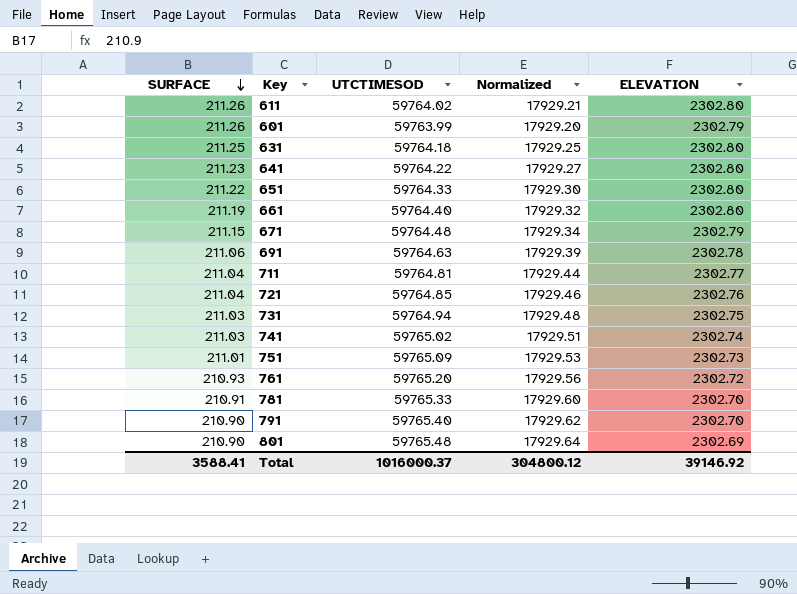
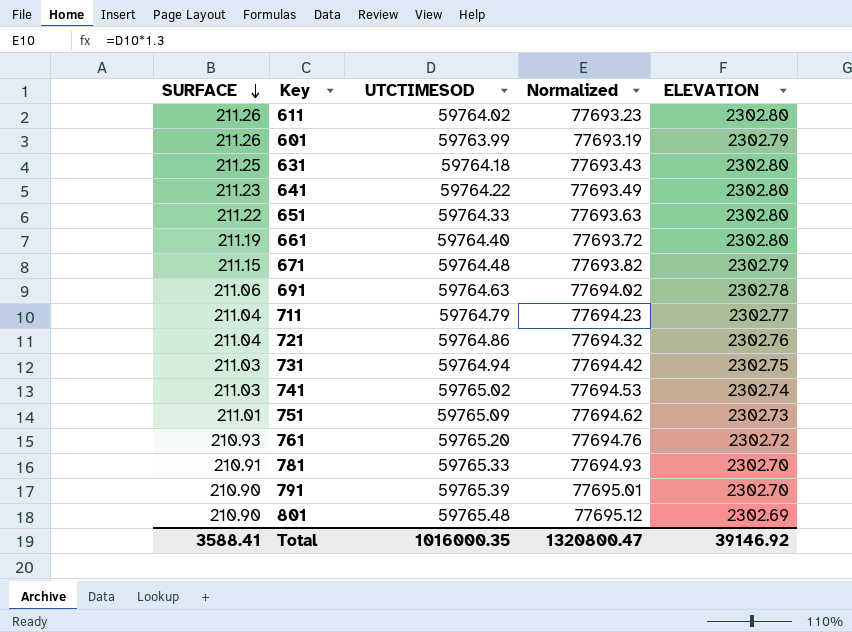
column Normalized | formula: [UTCTIMESOD] * 0.3 -> [UTCTIMESOD] * 1.3
711 | UTCTIMESOD: 59764.81 -> 59764.79
721 | UTCTIMESOD: 59764.85 -> 59764.86
791 | UTCTIMESOD: 59765.40 -> 59765.39
Total | UTCTIMESOD: 1016000.37 -> 1016000.35
Total | Normalized: 304800.12 -> 1320800.47

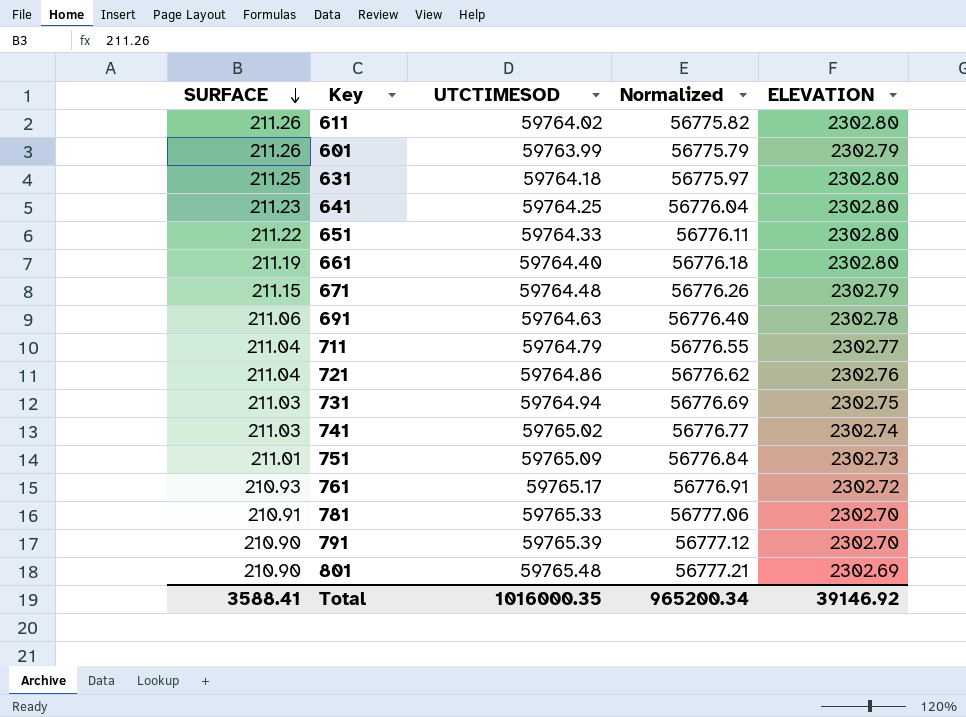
column Normalized | formula: [UTCTIMESOD] * 1.3 -> [UTCTIMESOD] * 0.95
641 | UTCTIMESOD: 59764.22 -> 59764.25
761 | UTCTIMESOD: 59765.20 -> 59765.17
Total | Normalized: 1320800.47 -> 965200.34

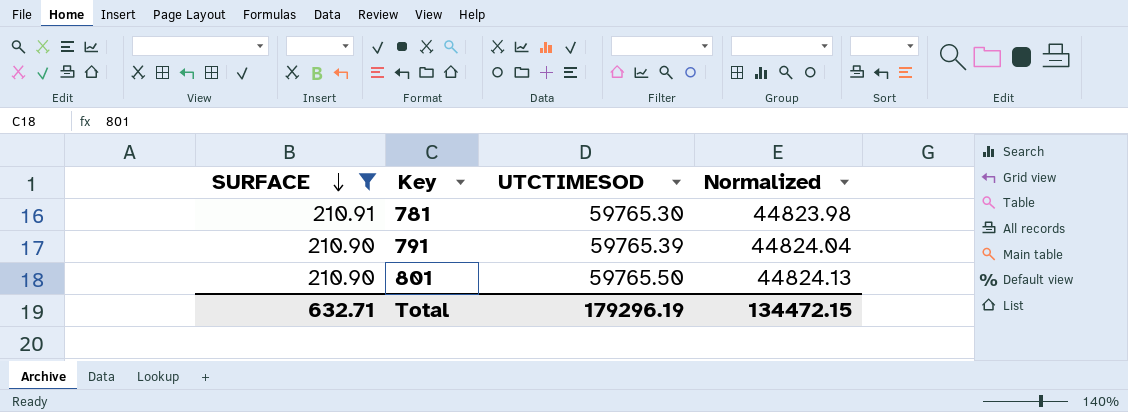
filter: none -> SURFACE <= 210.91
column ELEVATION | position: 5 -> none
column Normalized | formula: [UTCTIMESOD] * 0.95 -> [UTCTIMESOD] * 0.75
781 | UTCTIMESOD: 59765.33 -> 59765.30
801 | UTCTIMESOD: 59765.48 -> 59765.50
Total | SURFACE: 3588.41 -> 632.71
Total | UTCTIMESOD: 1016000.35 -> 179296.19
Total | Normalized: 965200.34 -> 134472.15

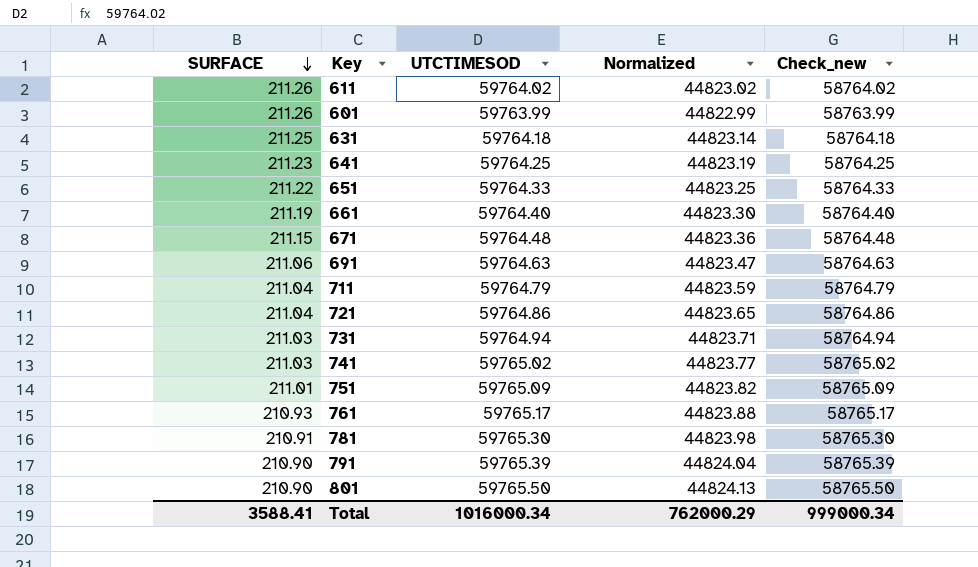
filter: SURFACE <= 210.91 -> none
column Check_new | formula: none -> [UTCTIMESOD] - 1000
Total | SURFACE: 632.71 -> 3588.41
Total | UTCTIMESOD: 179296.19 -> 1016000.34
Total | Normalized: 134472.15 -> 762000.29

